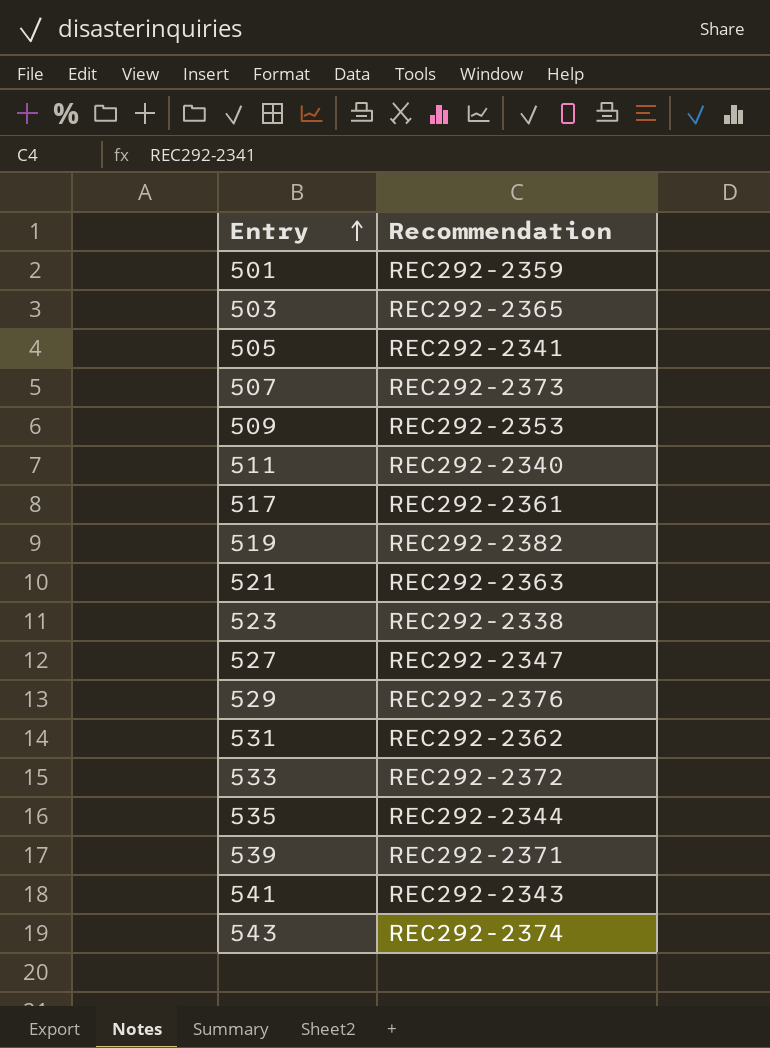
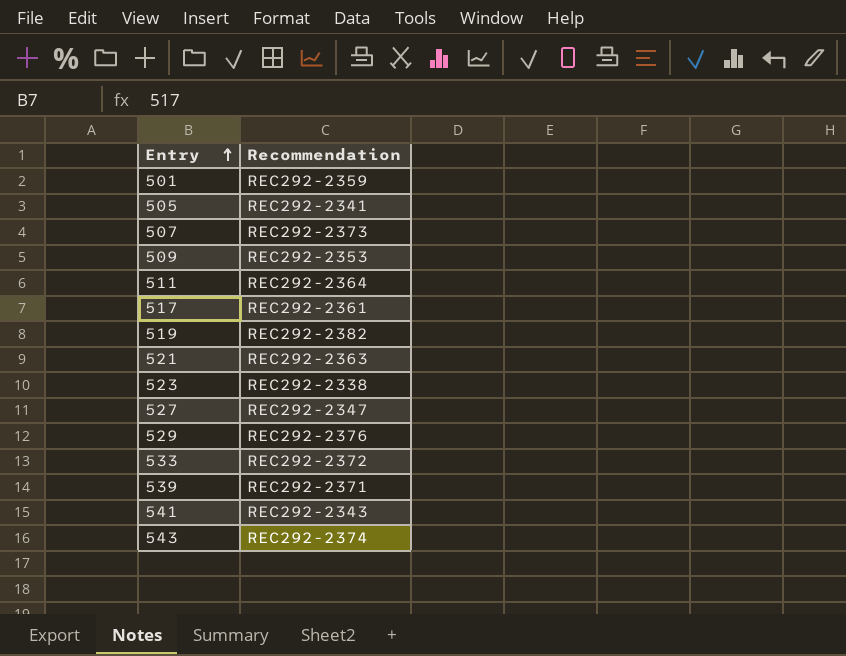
row 503: REC292-2365 -> none
row 531: REC292-2362 -> none
row 535: REC292-2344 -> none
511 | Recommendation: REC292-2340 -> REC292-2364

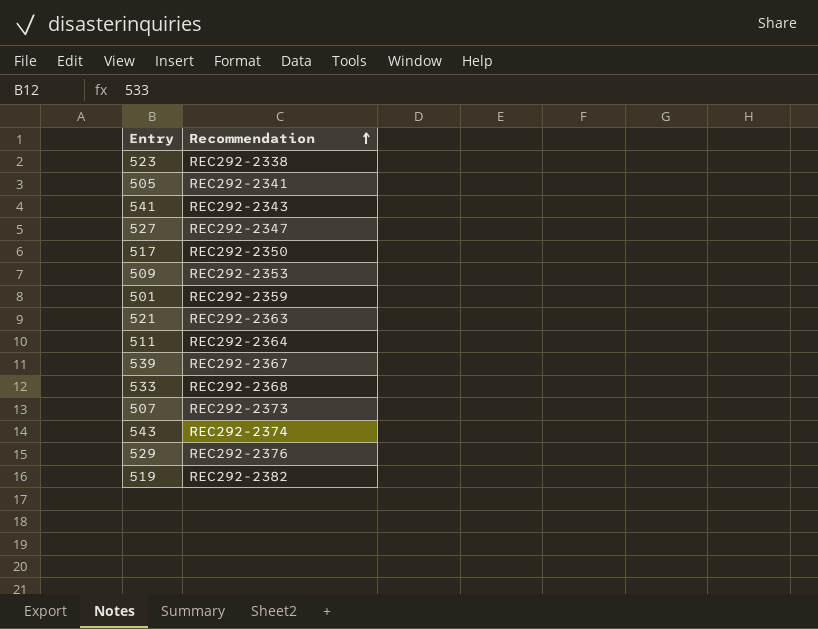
row order: Entry ascending -> Recommendation ascending
517 | Recommendation: REC292-2361 -> REC292-2350
539 | Recommendation: REC292-2371 -> REC292-2367
533 | Recommendation: REC292-2372 -> REC292-2368

